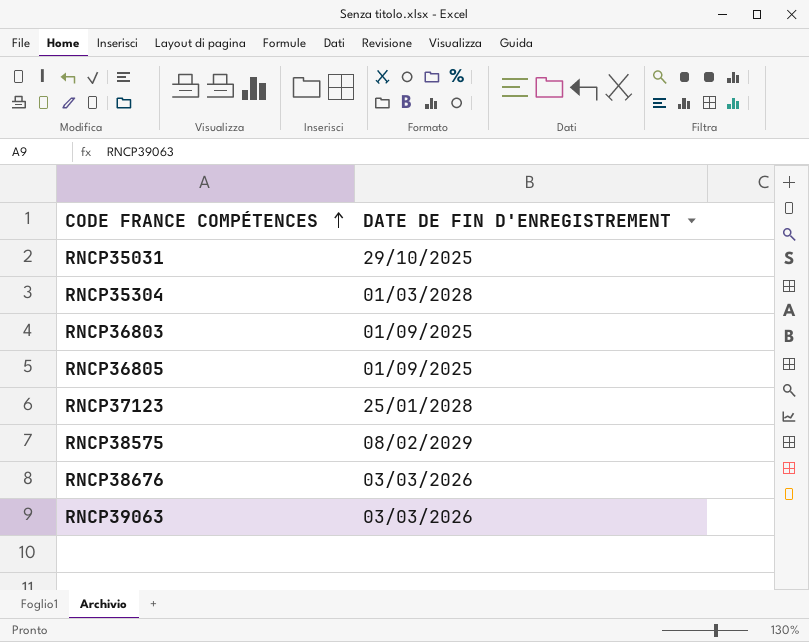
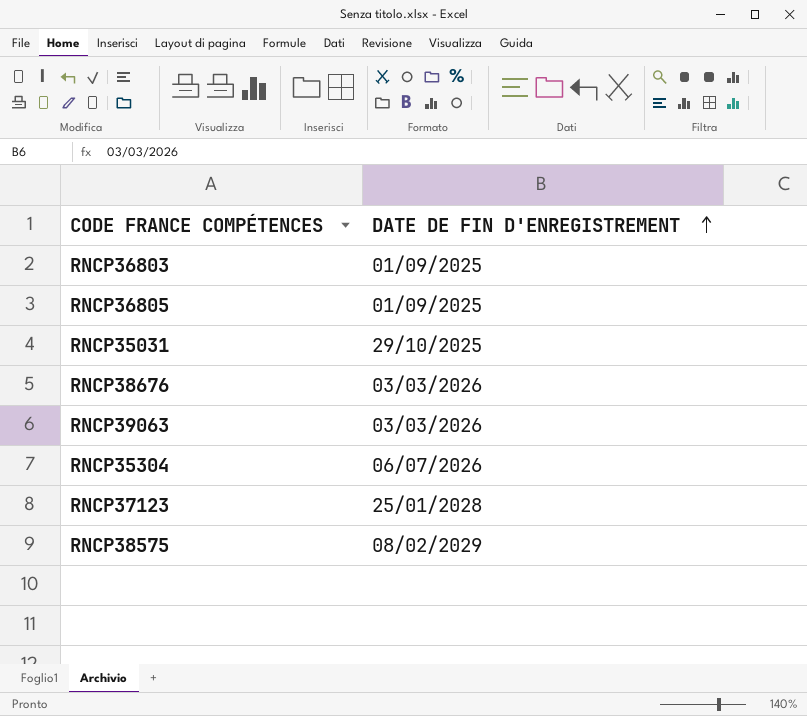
row order: CODE FRANCE COMPÉTENCES ascending -> DATE DE FIN D'ENREGISTREMENT ascending
RNCP35304 | DATE DE FIN D'ENREGISTREMENT: 01/03/2028 -> 06/07/2026

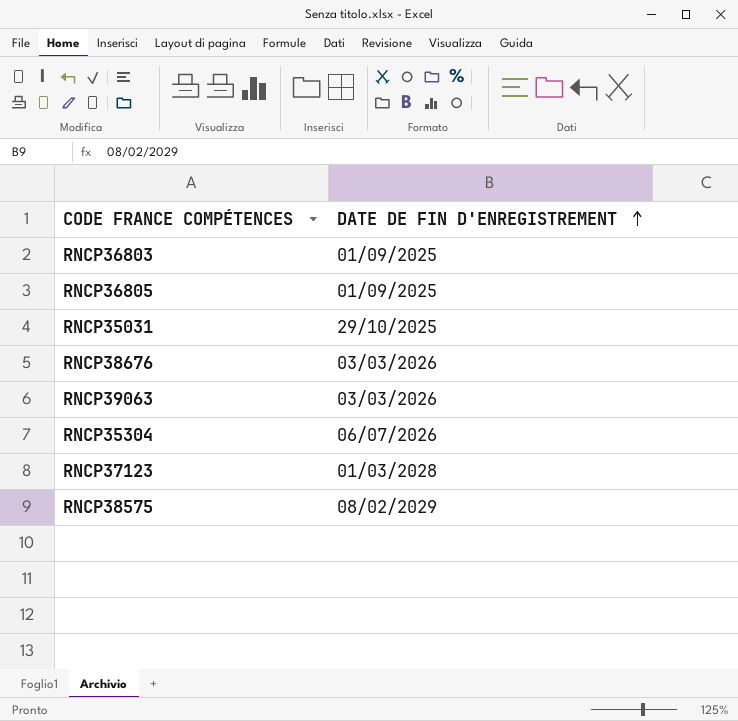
RNCP37123 | DATE DE FIN D'ENREGISTREMENT: 25/01/2028 -> 01/03/2028

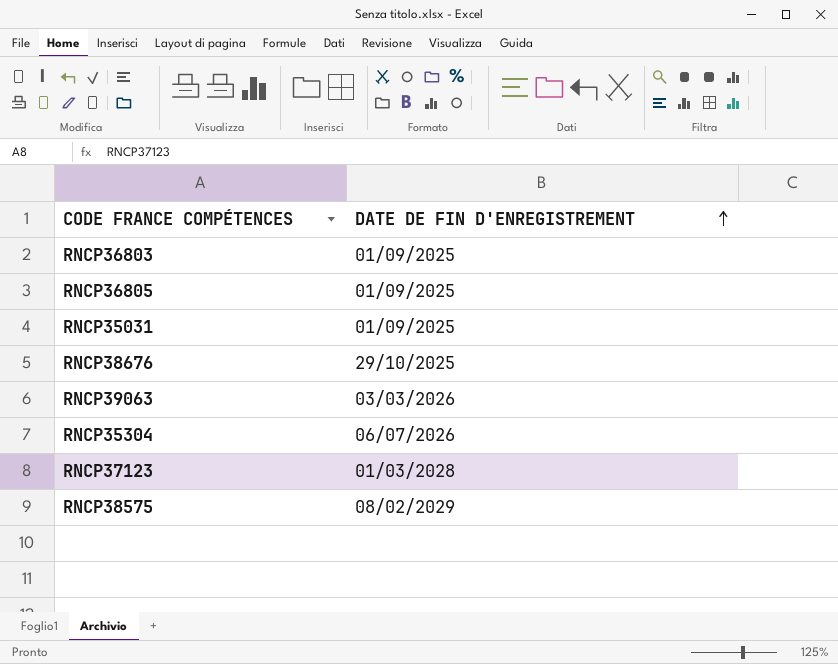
RNCP35031 | DATE DE FIN D'ENREGISTREMENT: 29/10/2025 -> 01/09/2025
RNCP38676 | DATE DE FIN D'ENREGISTREMENT: 03/03/2026 -> 29/10/2025

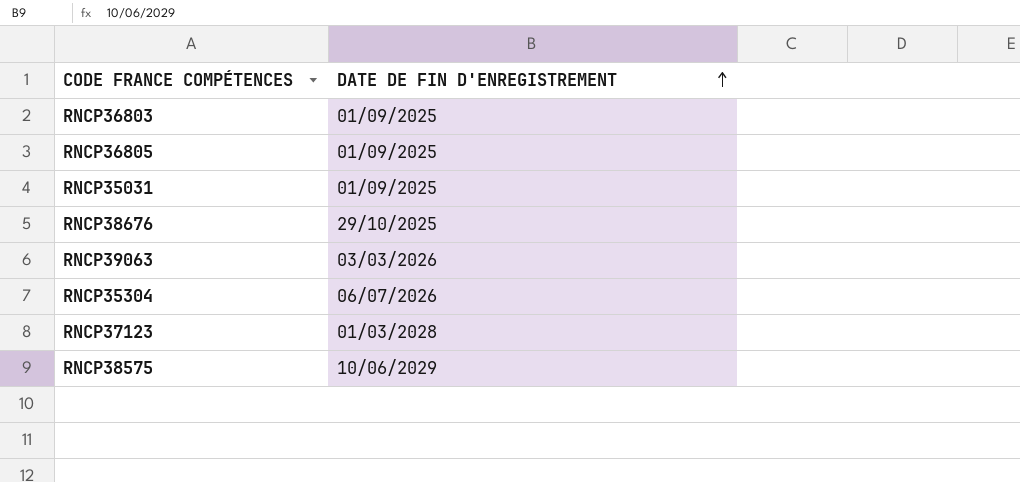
RNCP38575 | DATE DE FIN D'ENREGISTREMENT: 08/02/2029 -> 10/06/2029

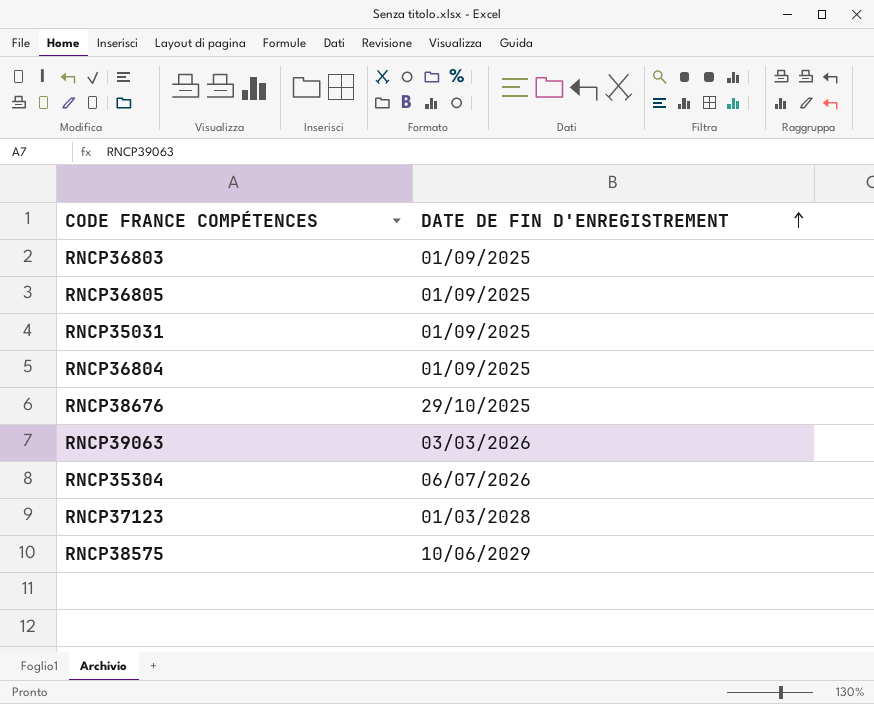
row RNCP36804: none -> 01/09/2025

